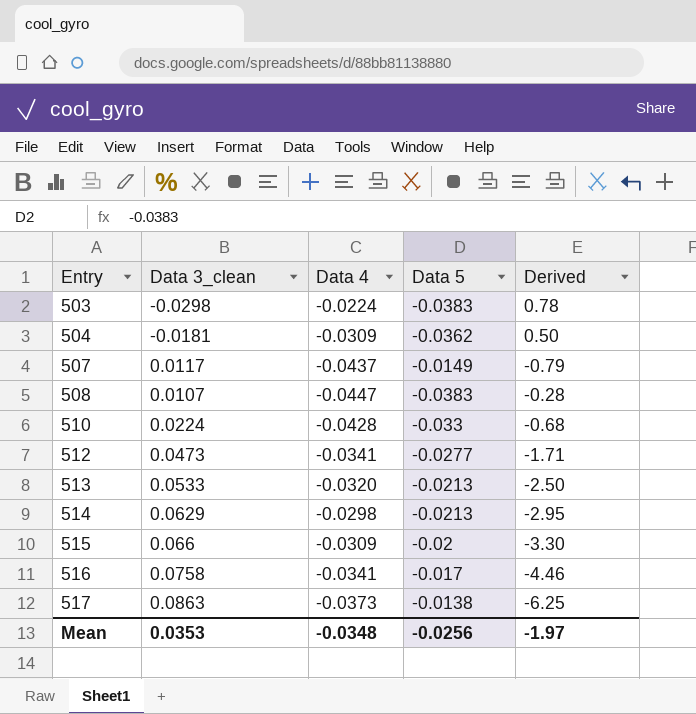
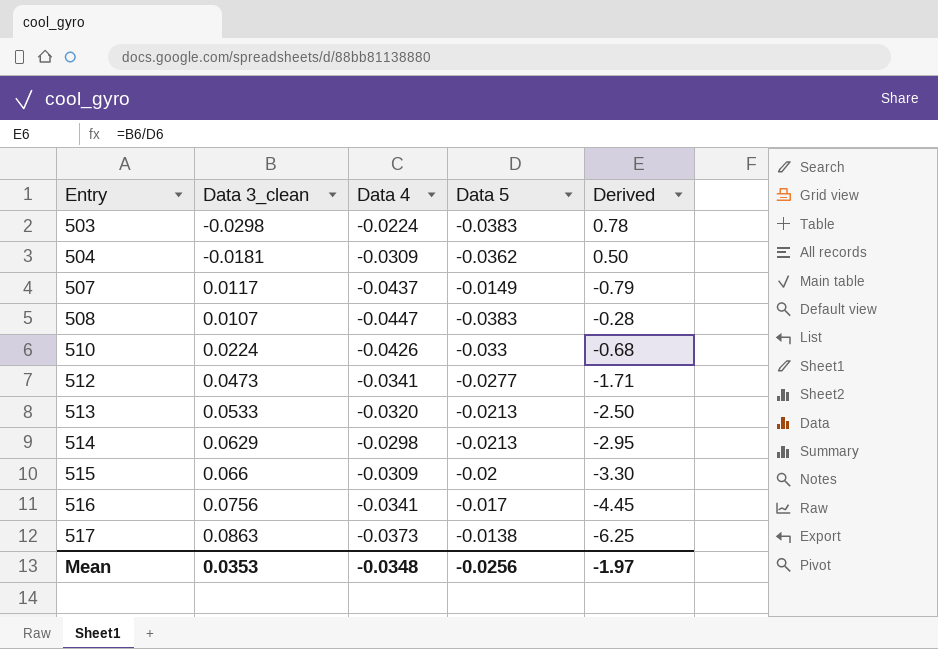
510 | Data 4: -0.0428 -> -0.0426
516 | Data 3_clean: 0.0758 -> 0.0756
516 | Derived: -4.46 -> -4.45

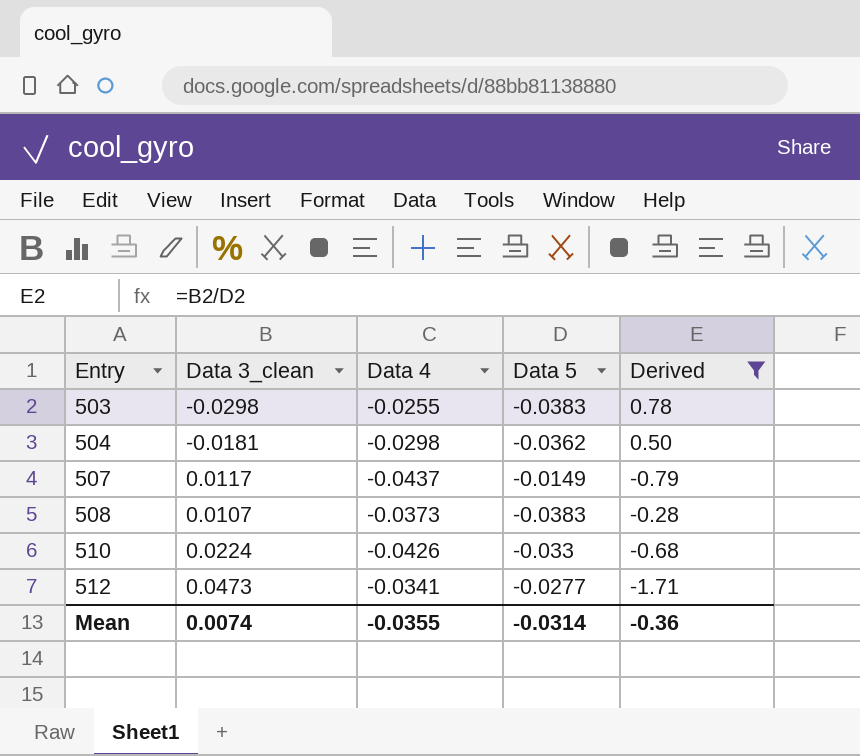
filter: none -> Derived >= -1.71
503 | Data 4: -0.0224 -> -0.0255
504 | Data 4: -0.0309 -> -0.0298
508 | Data 4: -0.0447 -> -0.0373
Mean | Data 3_clean: 0.0353 -> 0.0074
Mean | Data 4: -0.0348 -> -0.0355
Mean | Data 5: -0.0256 -> -0.0314
Mean | Derived: -1.97 -> -0.36

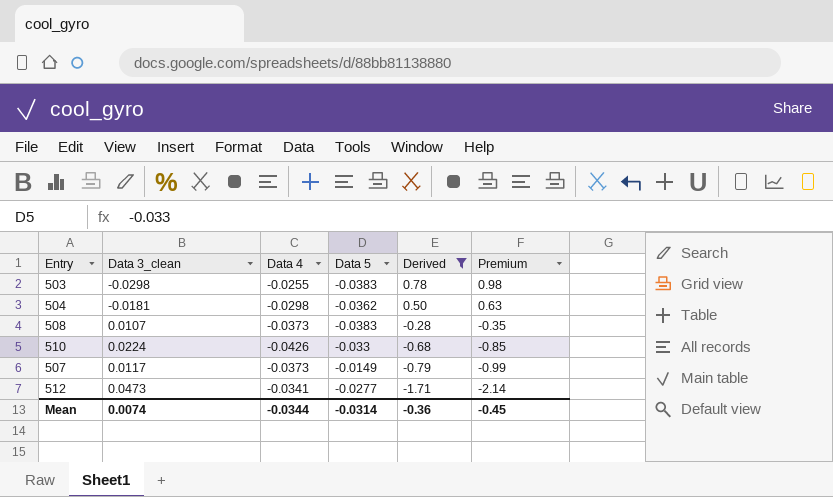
row order: Entry ascending -> Derived descending
column Premium | formula: none -> [Derived] * 1.25
507 | Data 4: -0.0437 -> -0.0373
Mean | Data 4: -0.0355 -> -0.0344

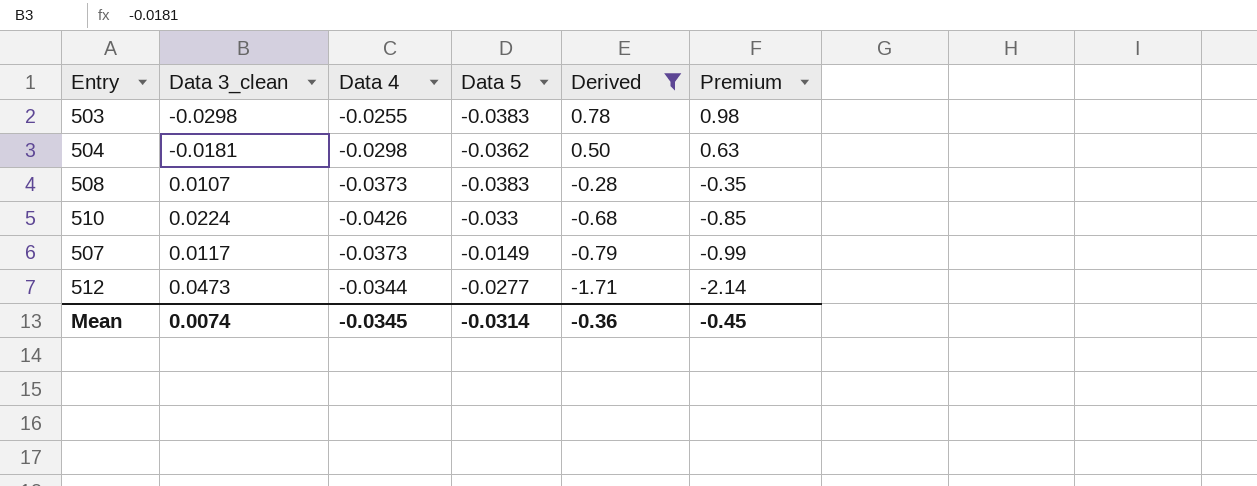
512 | Data 4: -0.0341 -> -0.0344
Mean | Data 4: -0.0344 -> -0.0345

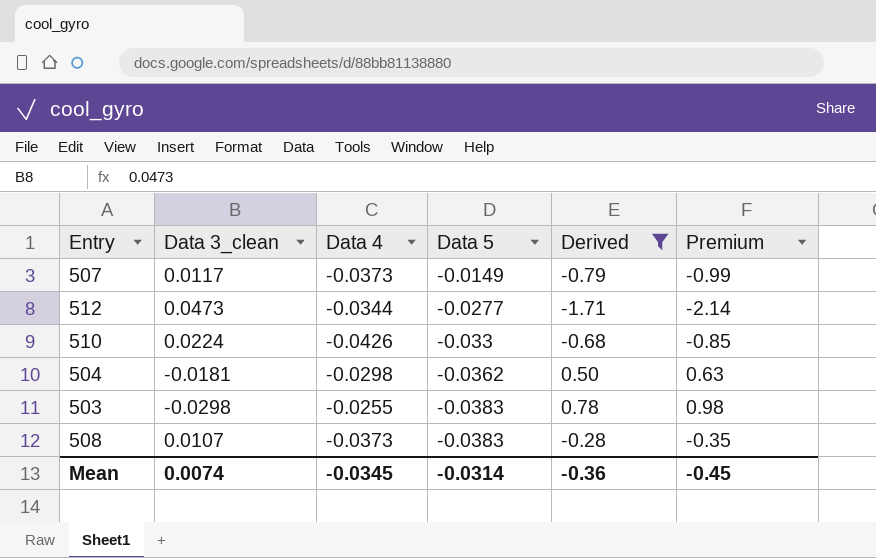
row order: Derived descending -> Data 5 descending

